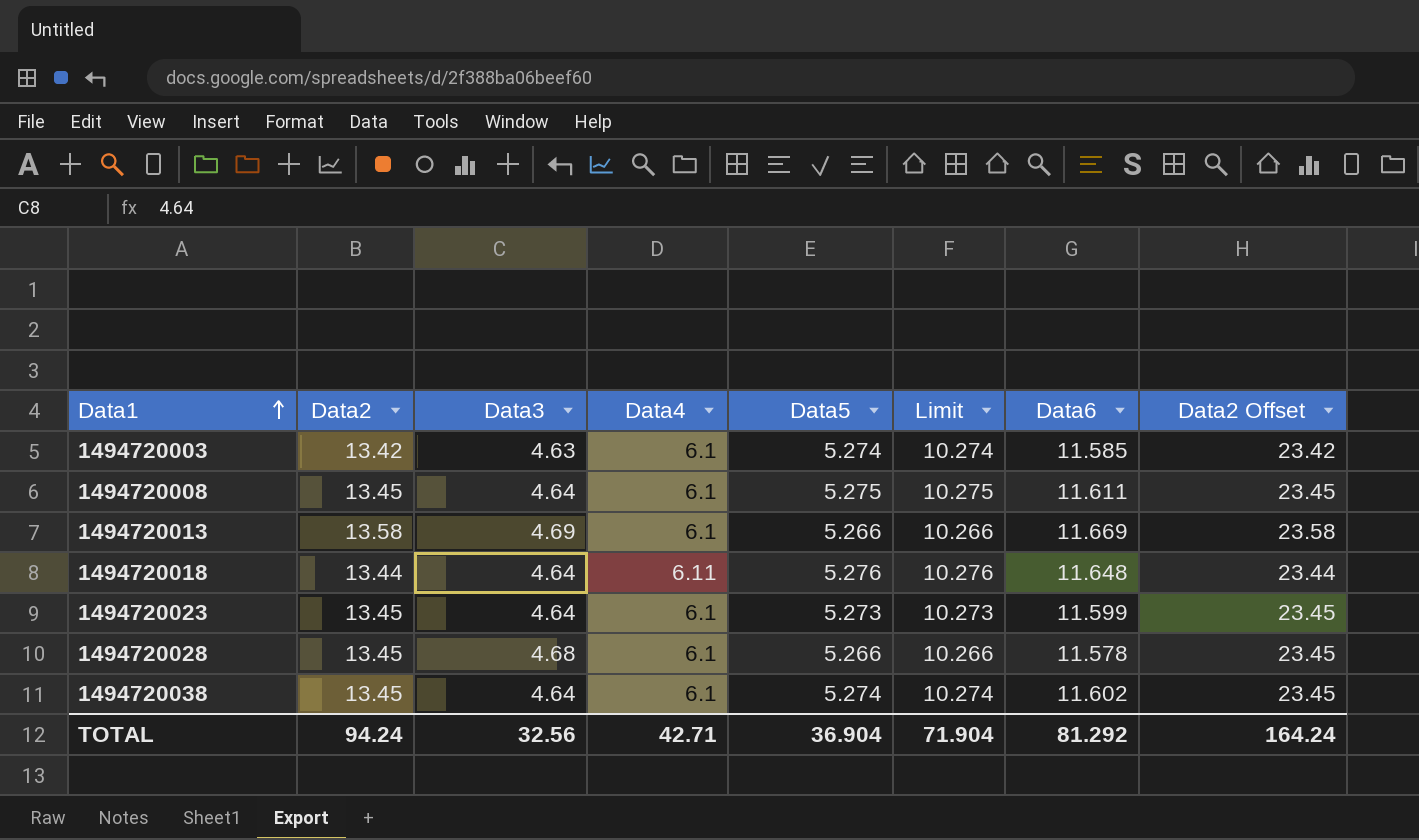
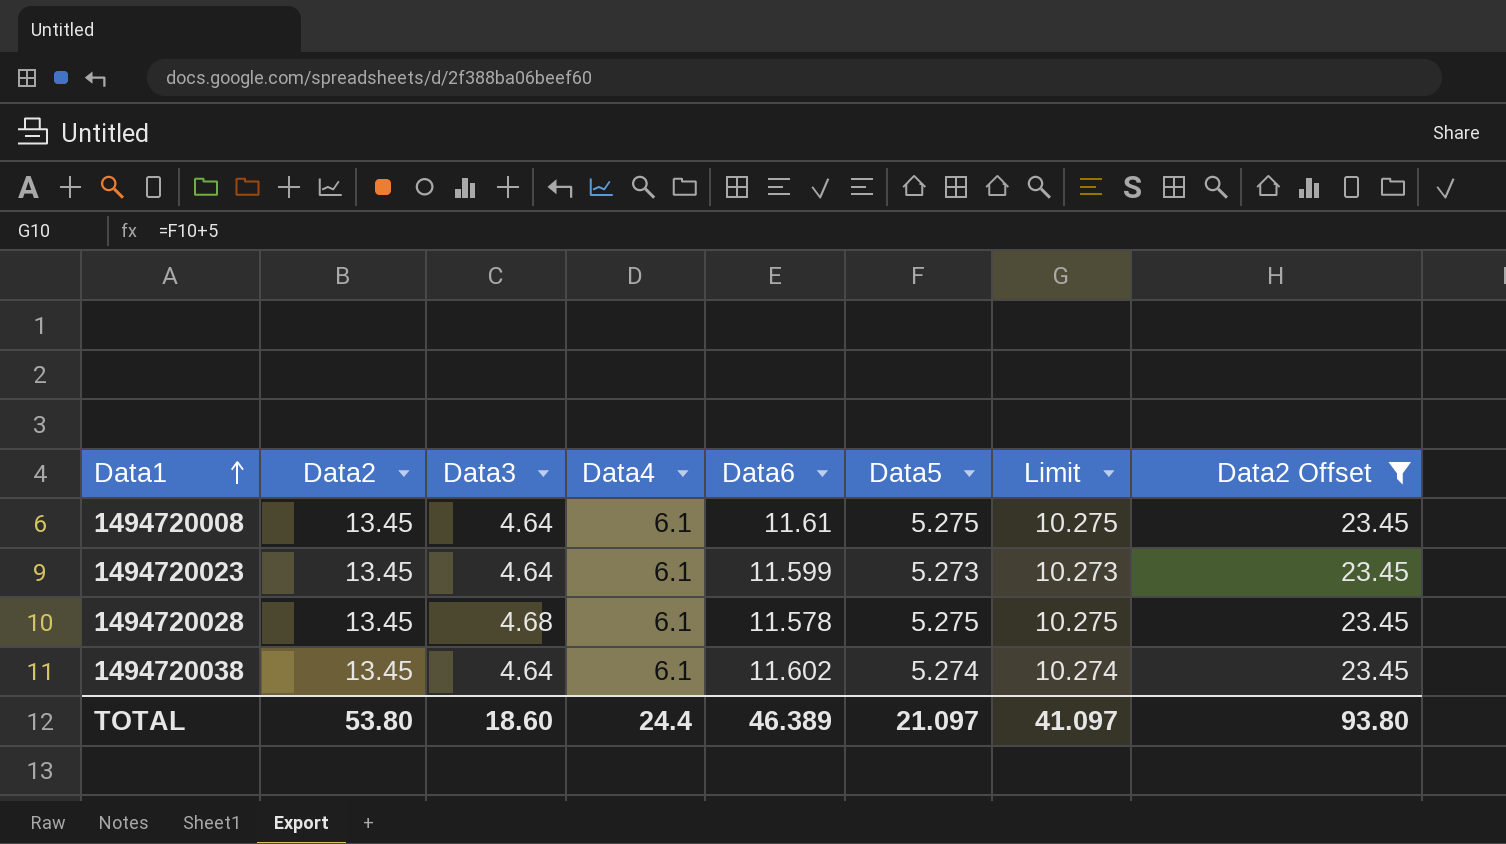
filter: none -> Data2 Offset = 23.45
column Data6 | position: 7 -> 5
1494720008 | Data6: 11.611 -> 11.61
1494720028 | Data5: 5.266 -> 5.275
1494720028 | Limit: 10.266 -> 10.275
TOTAL | Data2: 94.24 -> 53.80
TOTAL | Data3: 32.56 -> 18.60
TOTAL | Data4: 42.71 -> 24.4
TOTAL | Data6: 81.292 -> 46.389
TOTAL | Data5: 36.904 -> 21.097
TOTAL | Limit: 71.904 -> 41.097
TOTAL | Data2 Offset: 164.24 -> 93.80

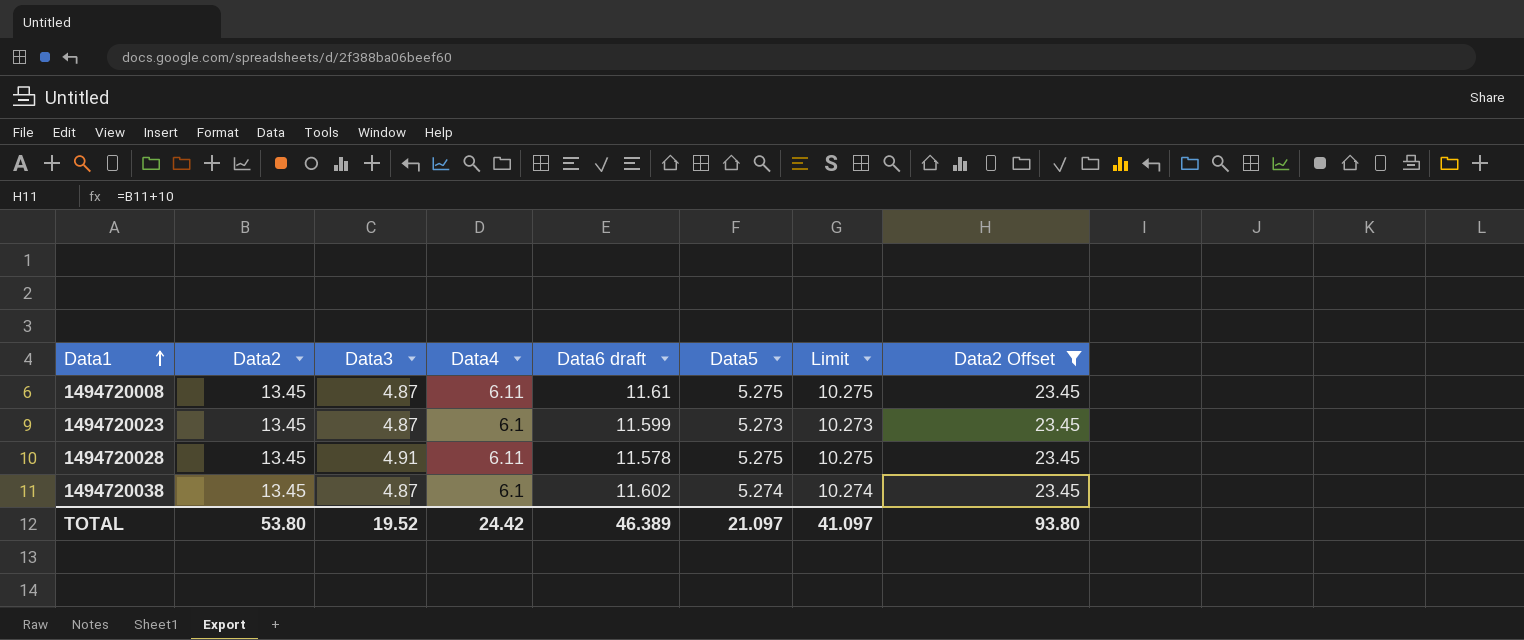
column name: Data6 -> Data6 draft
1494720008 | Data3: 4.64 -> 4.87
1494720008 | Data4: 6.1 -> 6.11
1494720023 | Data3: 4.64 -> 4.87
1494720028 | Data3: 4.68 -> 4.91
1494720028 | Data4: 6.1 -> 6.11
1494720038 | Data3: 4.64 -> 4.87
TOTAL | Data3: 18.60 -> 19.52
TOTAL | Data4: 24.4 -> 24.42

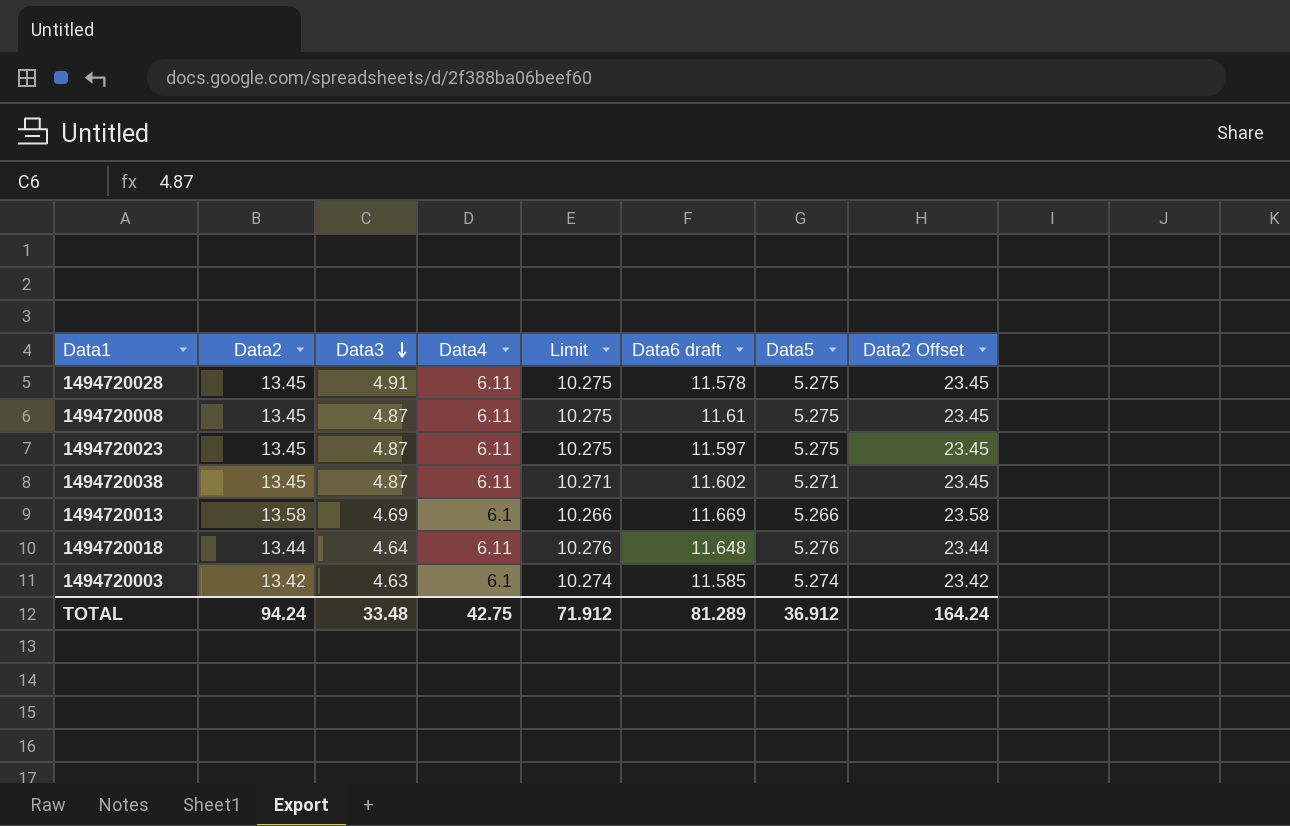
filter: Data2 Offset = 23.45 -> none
row order: Data1 ascending -> Data3 descending
column Limit | position: 7 -> 5
1494720023 | Data4: 6.1 -> 6.11
1494720023 | Limit: 10.273 -> 10.275
1494720023 | Data6 draft: 11.599 -> 11.597
1494720023 | Data5: 5.273 -> 5.275
1494720038 | Data4: 6.1 -> 6.11
1494720038 | Limit: 10.274 -> 10.271
1494720038 | Data5: 5.274 -> 5.271
TOTAL | Data2: 53.80 -> 94.24
TOTAL | Data3: 19.52 -> 33.48
TOTAL | Data4: 24.42 -> 42.75
TOTAL | Limit: 41.097 -> 71.912
TOTAL | Data6 draft: 46.389 -> 81.289
TOTAL | Data5: 21.097 -> 36.912
TOTAL | Data2 Offset: 93.80 -> 164.24

